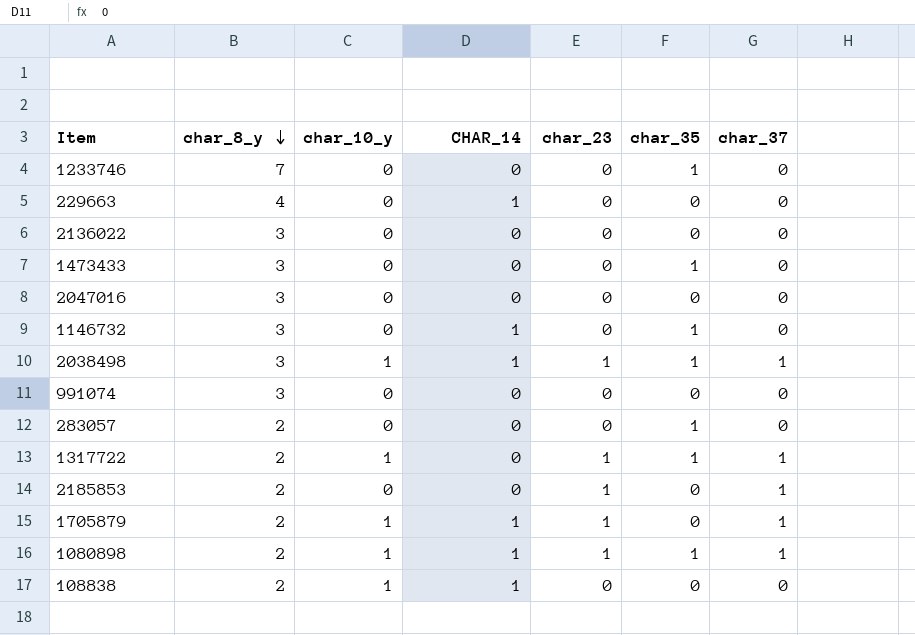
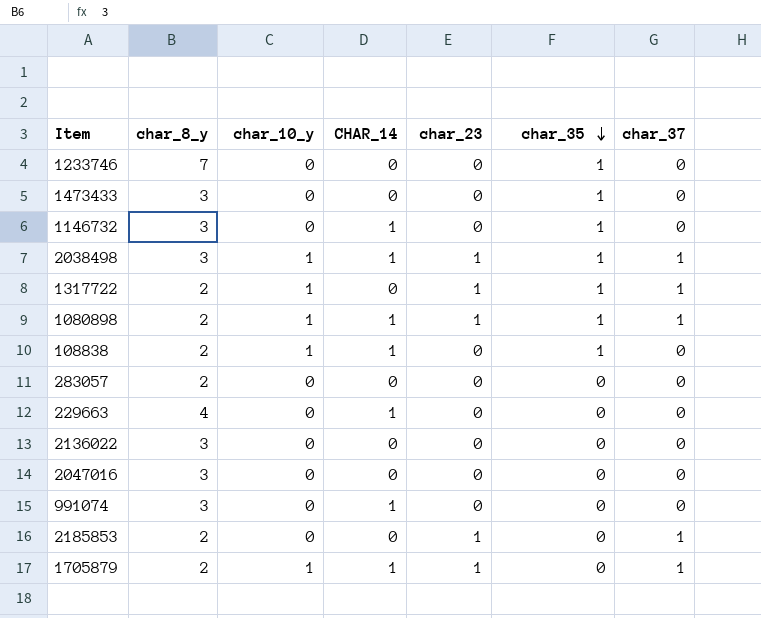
row order: char_8_y descending -> char_35 descending
108838 | char_35: 0 -> 1
283057 | char_35: 1 -> 0
991074 | CHAR_14: 0 -> 1

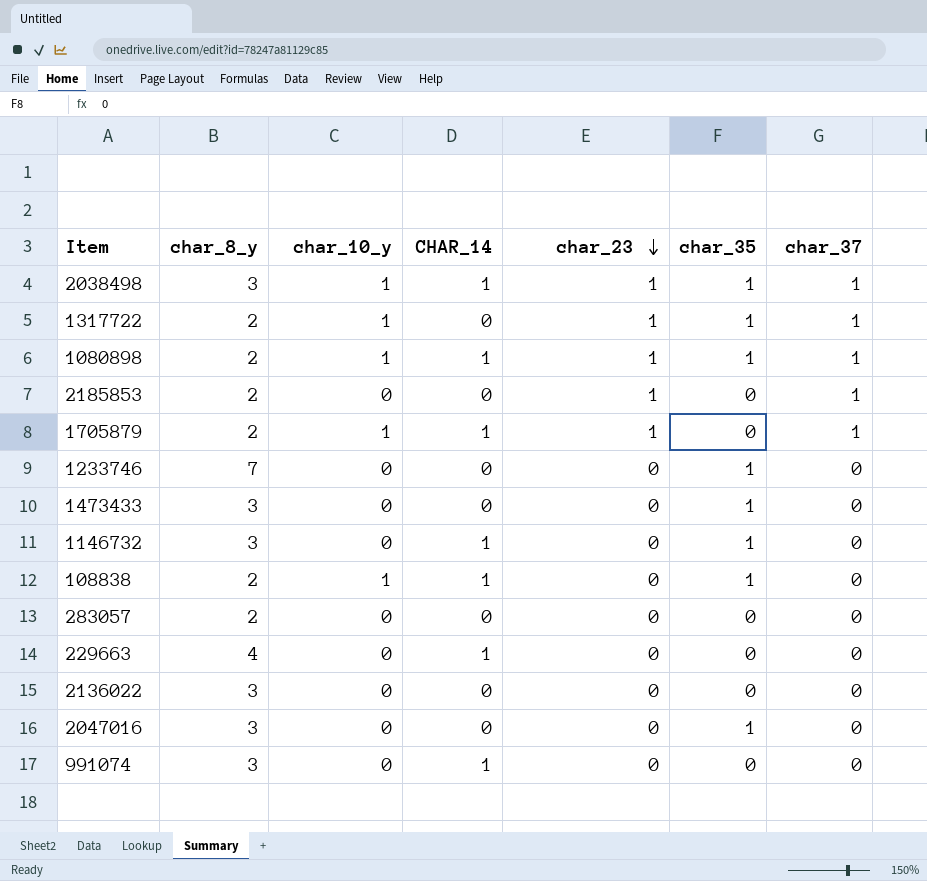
row order: char_35 descending -> char_23 descending
2047016 | char_35: 0 -> 1

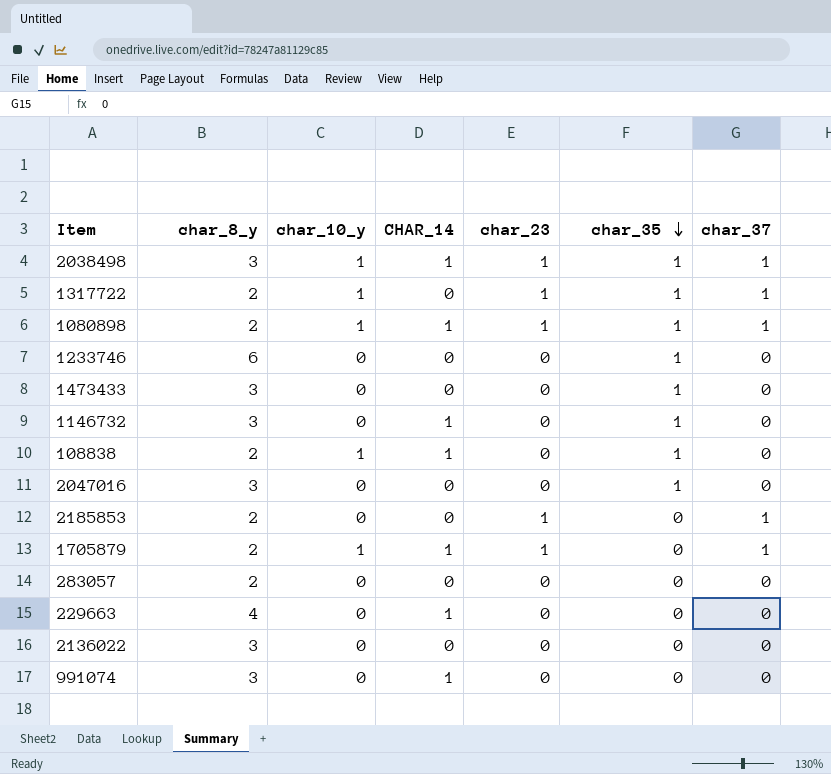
row order: char_23 descending -> char_35 descending
1233746 | char_8_y: 7 -> 6

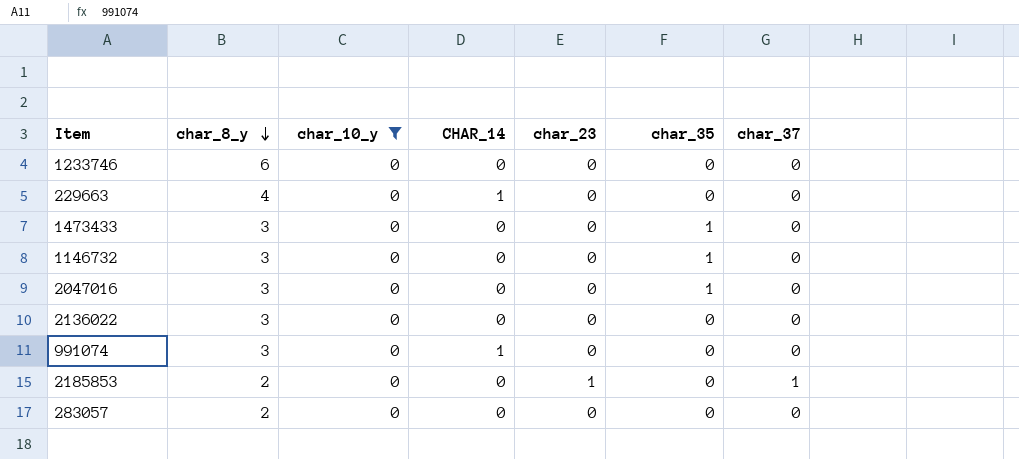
filter: none -> char_10_y = 0
row order: char_35 descending -> char_8_y descending
1233746 | char_35: 1 -> 0
1146732 | CHAR_14: 1 -> 0

